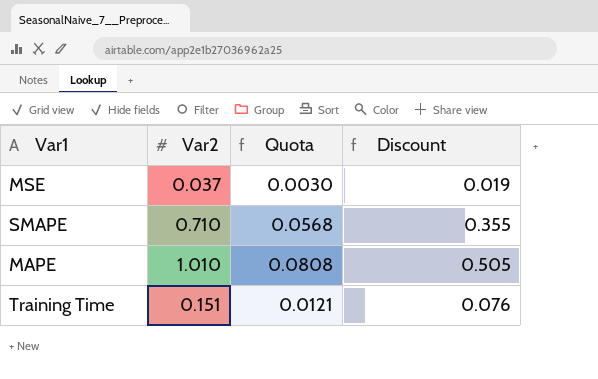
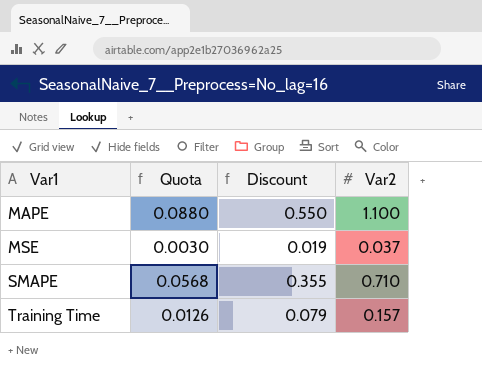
row order: none -> Var1 ascending
column Var2 | position: 2 -> 4
MAPE | Quota: 0.0808 -> 0.0880
MAPE | Discount: 0.505 -> 0.550
MAPE | Var2: 1.010 -> 1.100
Training Time | Quota: 0.0121 -> 0.0126
Training Time | Discount: 0.076 -> 0.079
Training Time | Var2: 0.151 -> 0.157

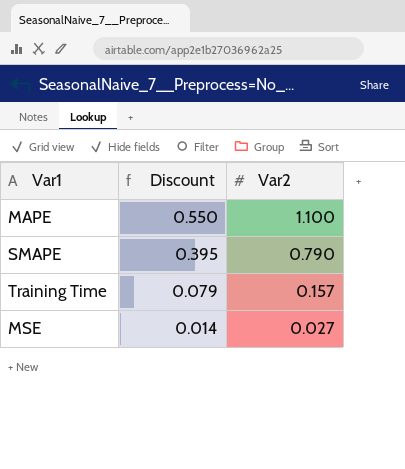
row order: Var1 ascending -> Discount descending
column Quota | formula: [Var2] * 0.08 -> none
SMAPE | Discount: 0.355 -> 0.395
SMAPE | Var2: 0.710 -> 0.790
MSE | Discount: 0.019 -> 0.014
MSE | Var2: 0.037 -> 0.027

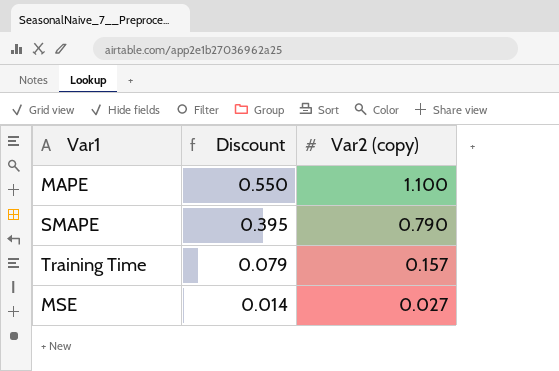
column name: Var2 -> Var2 (copy)

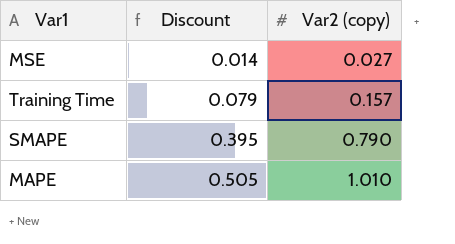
row order: Discount descending -> Discount ascending
MAPE | Discount: 0.550 -> 0.505
MAPE | Var2 (copy): 1.100 -> 1.010

